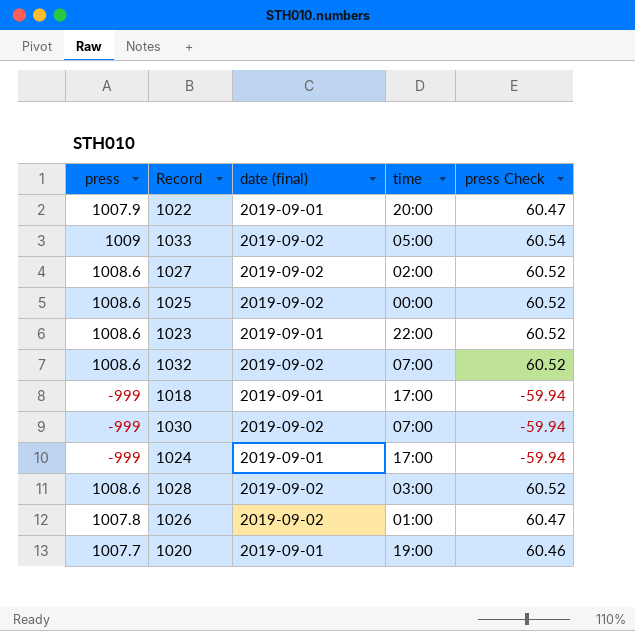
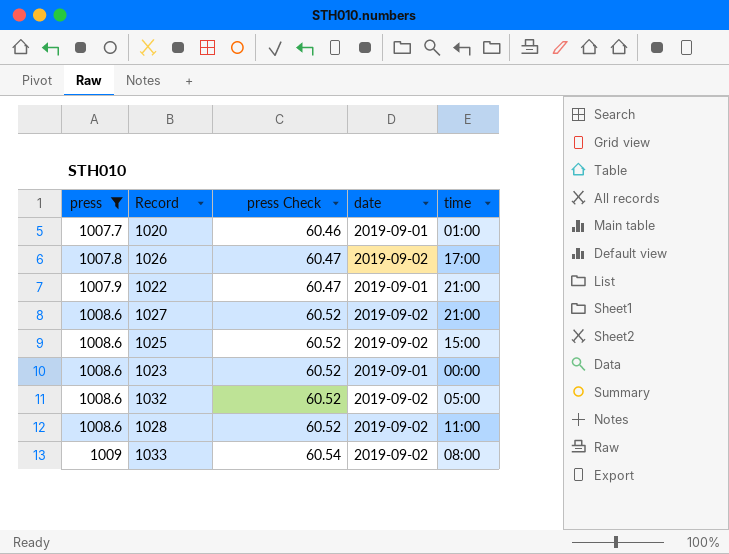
filter: none -> press != -999
row order: none -> press ascending
column press Check | position: 5 -> 3
column name: date (final) -> date
1020 | time: 19:00 -> 01:00
1026 | time: 01:00 -> 17:00
1022 | time: 20:00 -> 21:00
1027 | time: 02:00 -> 21:00
1025 | time: 00:00 -> 15:00
1023 | time: 22:00 -> 00:00
1032 | time: 07:00 -> 05:00
1028 | time: 03:00 -> 11:00
1033 | time: 05:00 -> 08:00

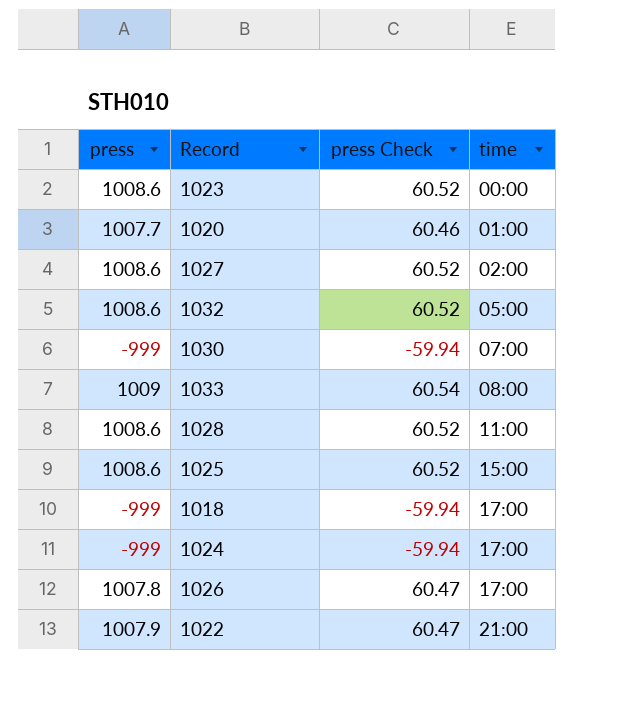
filter: press != -999 -> none
row order: press ascending -> time ascending
column date | position: 4 -> none
1027 | time: 21:00 -> 02:00

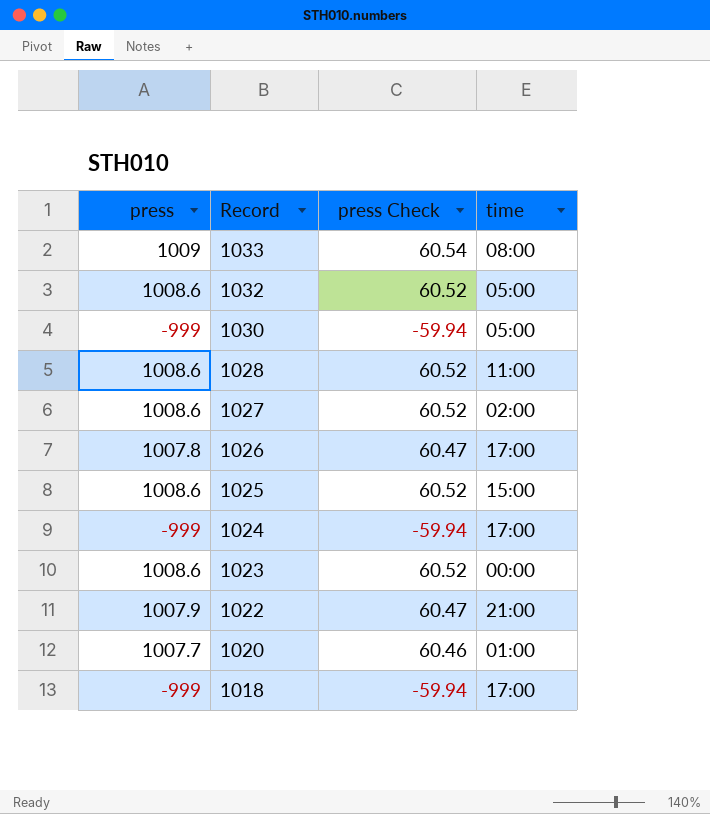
row order: time ascending -> Record descending
1030 | time: 07:00 -> 05:00

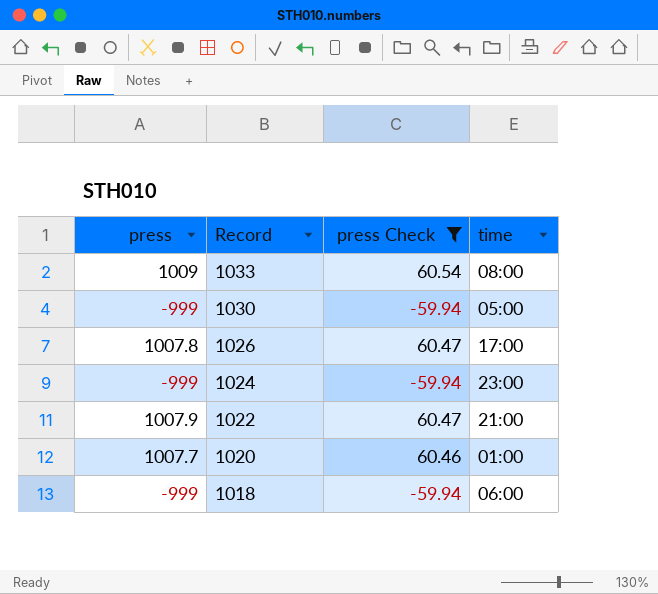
filter: none -> press Check != 60.52
1024 | time: 17:00 -> 23:00
1018 | time: 17:00 -> 06:00

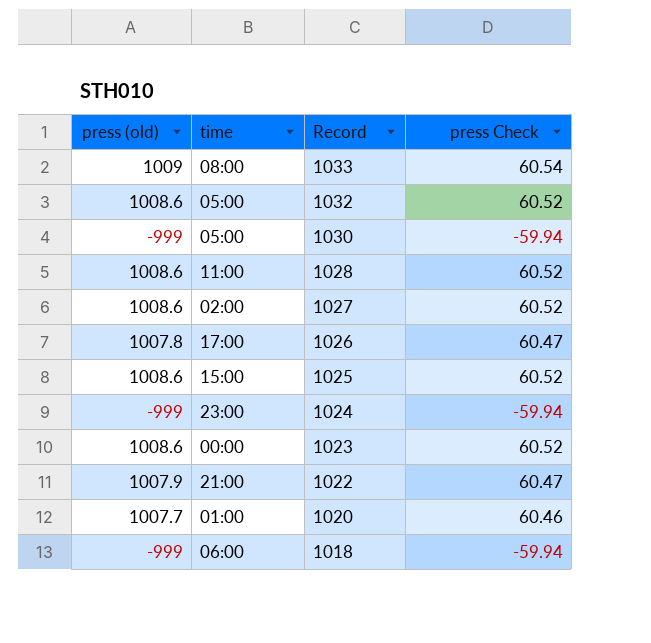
filter: press Check != 60.52 -> none
column name: press -> press (old)
column time | position: 4 -> 2

